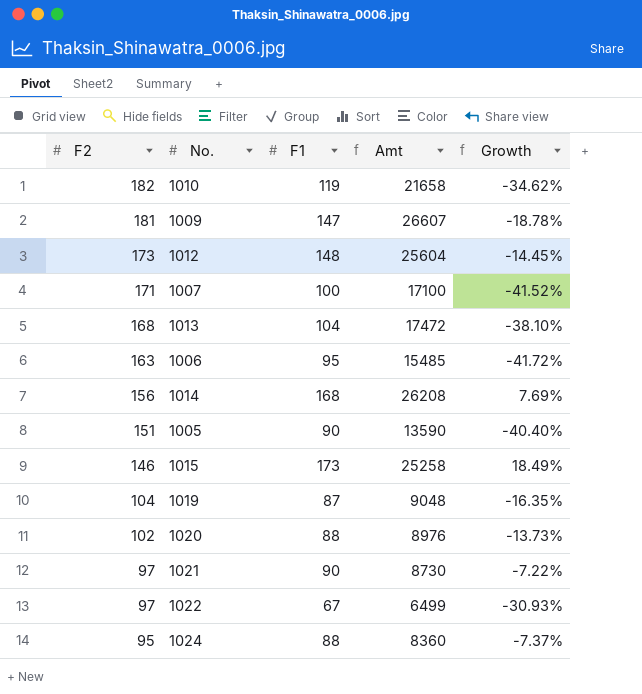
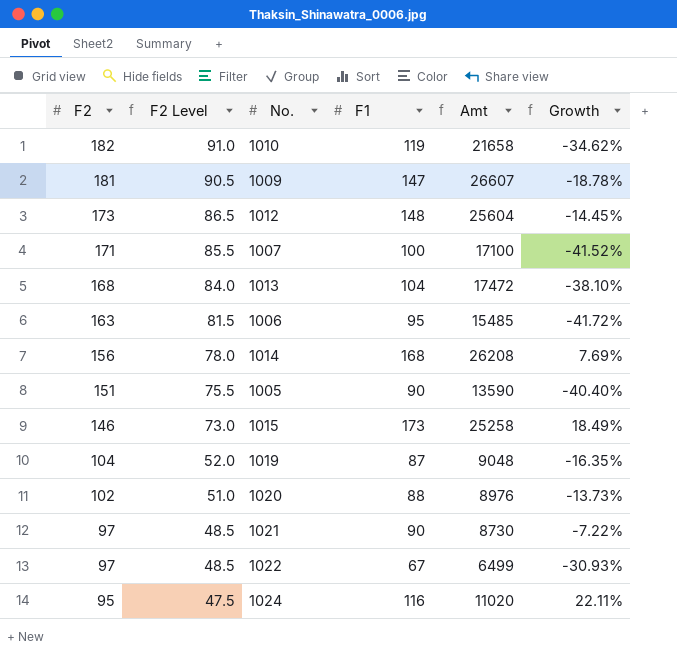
column F2 Level | formula: none -> [F2] * 0.5
1024 | F1: 88 -> 116
1024 | Amt: 8360 -> 11020
1024 | Growth: -7.37% -> 22.11%

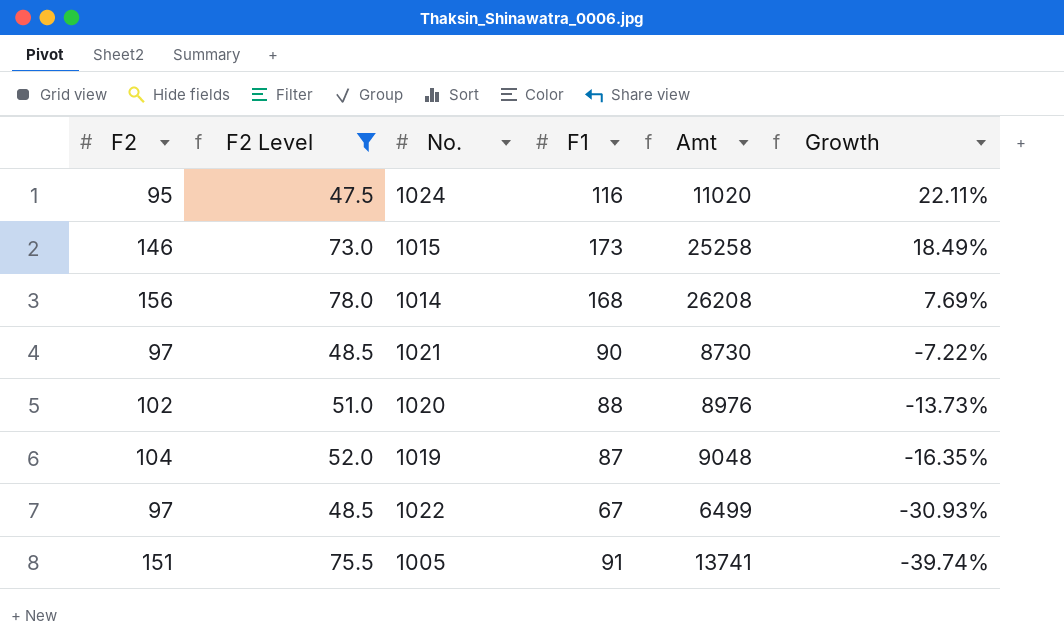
filter: none -> F2 Level <= 78.0
row order: F2 descending -> Growth descending
1005 | F1: 90 -> 91
1005 | Amt: 13590 -> 13741
1005 | Growth: -40.40% -> -39.74%

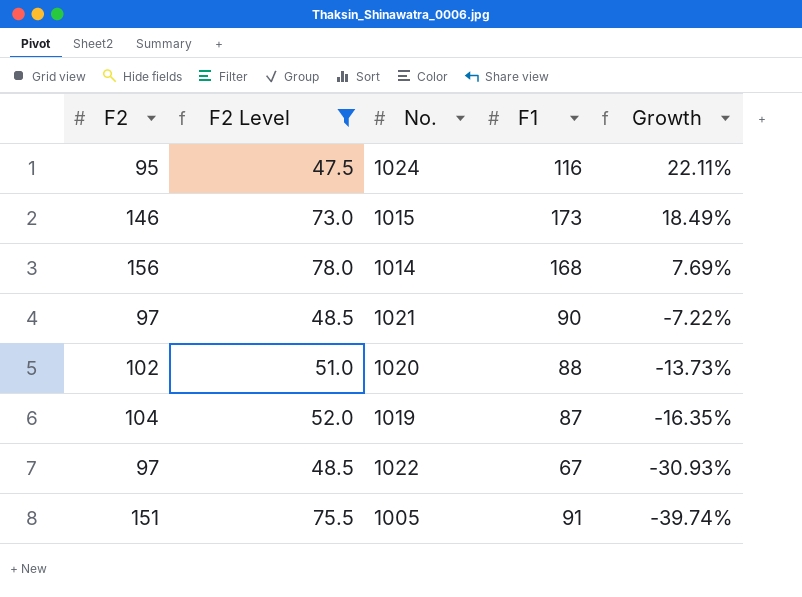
column Amt | formula: [F2] * [F1] -> none

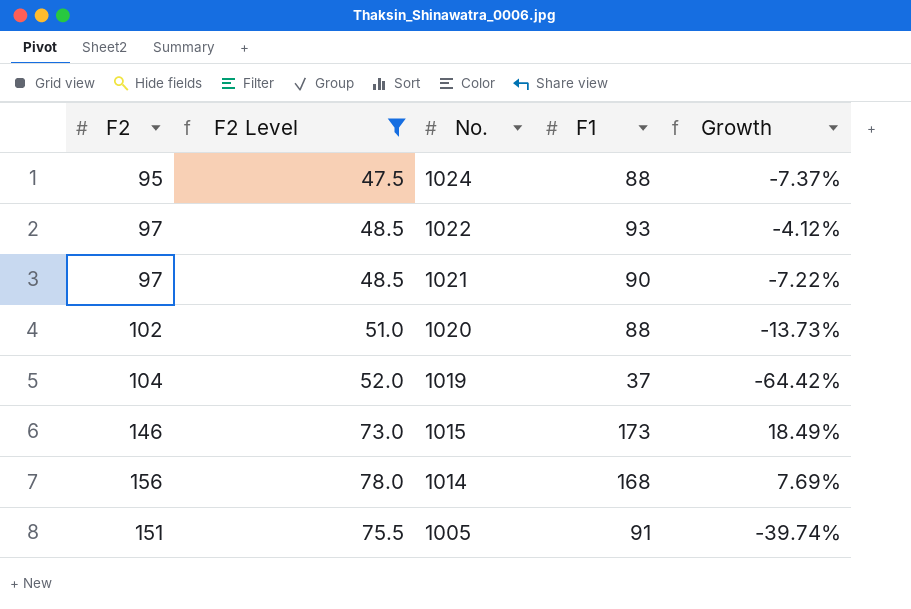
row order: Growth descending -> No. descending
1024 | F1: 116 -> 88
1024 | Growth: 22.11% -> -7.37%
1022 | F1: 67 -> 93
1022 | Growth: -30.93% -> -4.12%
1019 | F1: 87 -> 37
1019 | Growth: -16.35% -> -64.42%

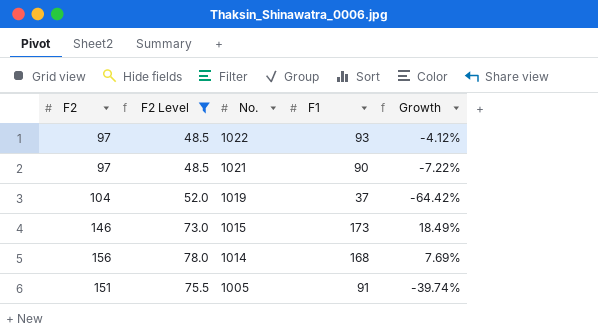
row 1024: 95 | 47.5 | 88 | -7.37% -> none
row 1020: 102 | 51.0 | 88 | -13.73% -> none

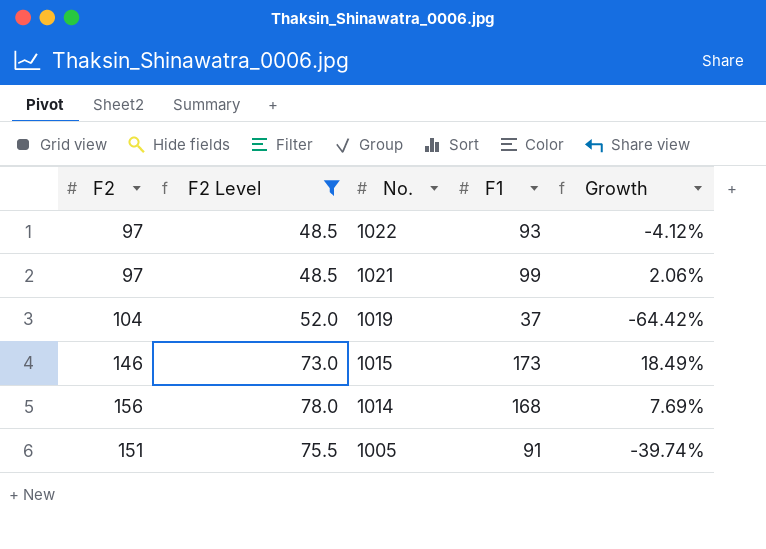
1021 | F1: 90 -> 99
1021 | Growth: -7.22% -> 2.06%

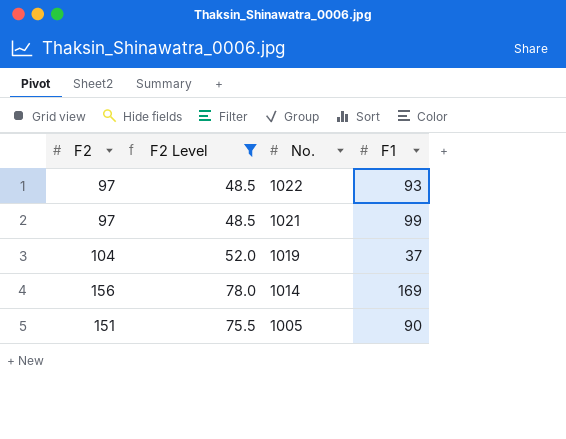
column Growth | formula: ([F1] - [F2]) / [F2] -> none
row 1015: 146 | 73.0 | 173 | 18.49% -> none
1014 | F1: 168 -> 169
1005 | F1: 91 -> 90

